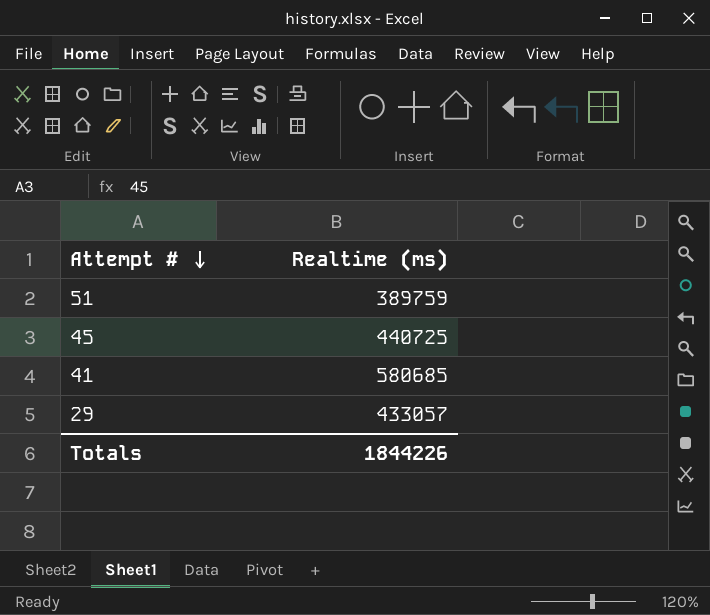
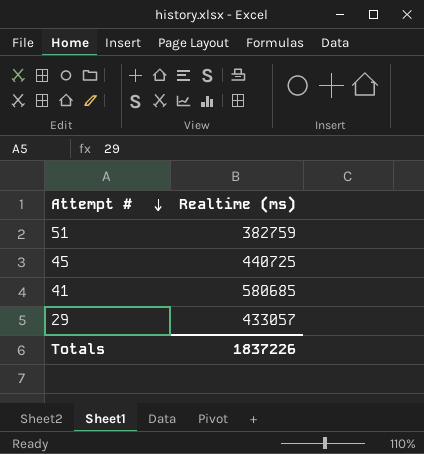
51 | Realtime (ms): 389759 -> 382759
Totals | Realtime (ms): 1844226 -> 1837226

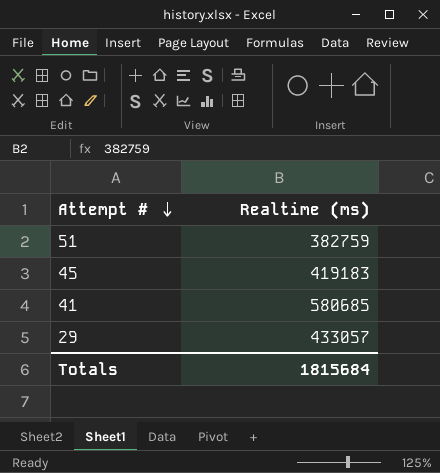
45 | Realtime (ms): 440725 -> 419183
Totals | Realtime (ms): 1837226 -> 1815684

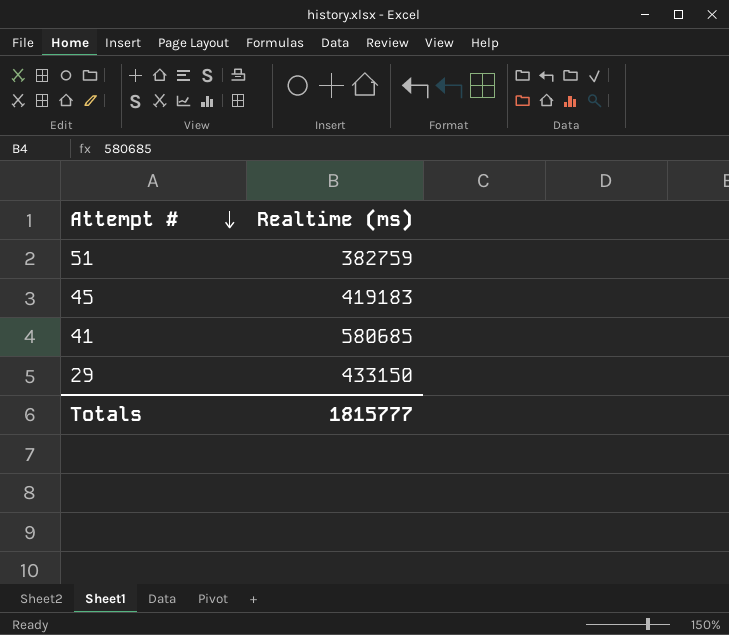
29 | Realtime (ms): 433057 -> 433150
Totals | Realtime (ms): 1815684 -> 1815777

